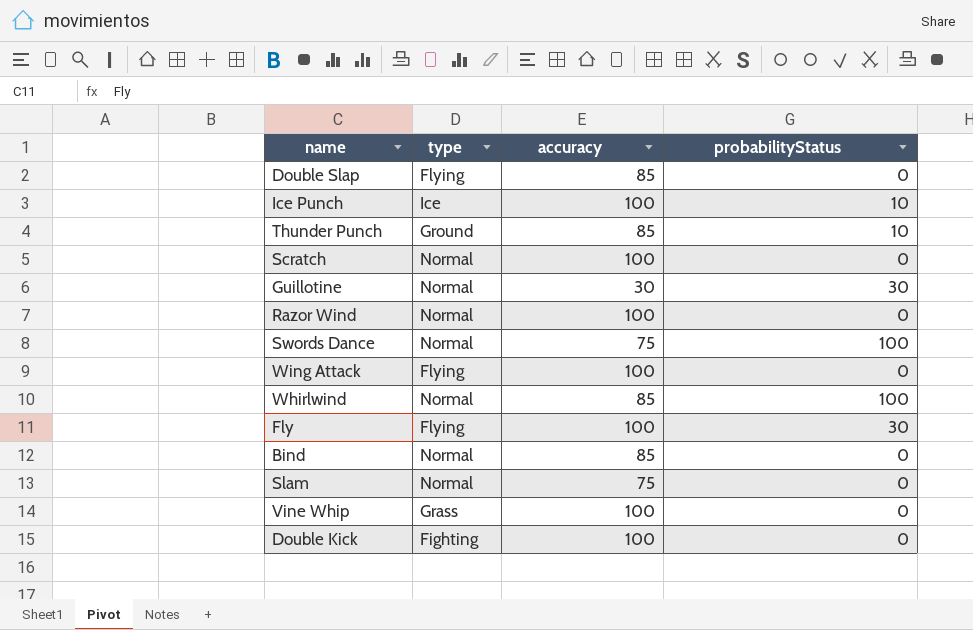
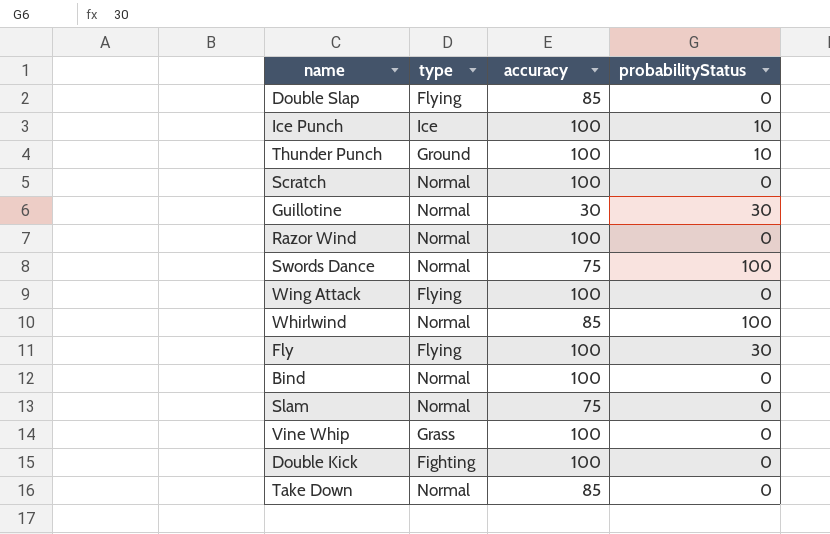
Thunder Punch | accuracy: 85 -> 100
Bind | accuracy: 85 -> 100
row Take Down: none -> Normal | 85 | 0

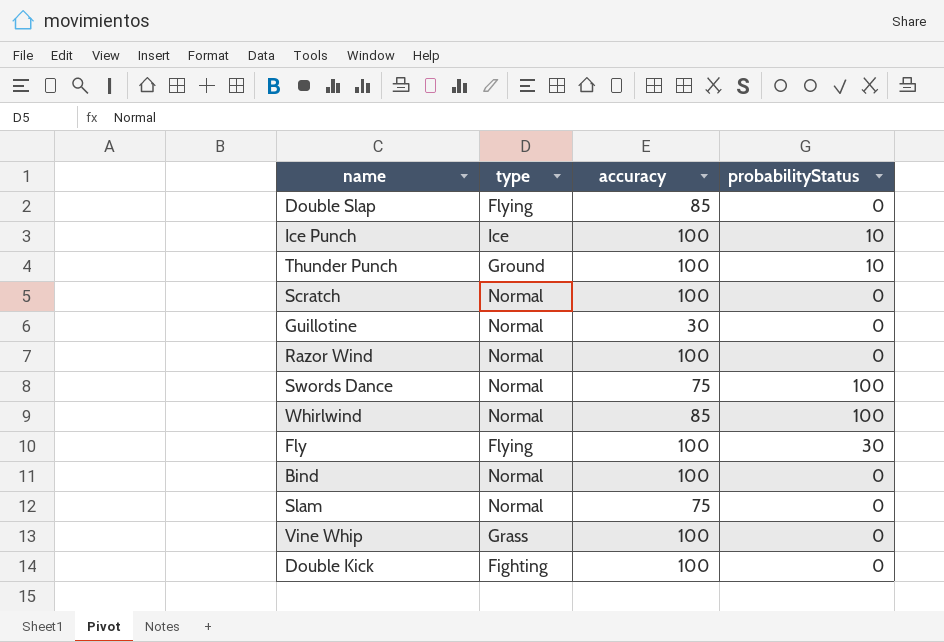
row Wing Attack: Flying | 100 | 0 -> none
row Take Down: Normal | 85 | 0 -> none
Guillotine | probabilityStatus: 30 -> 0

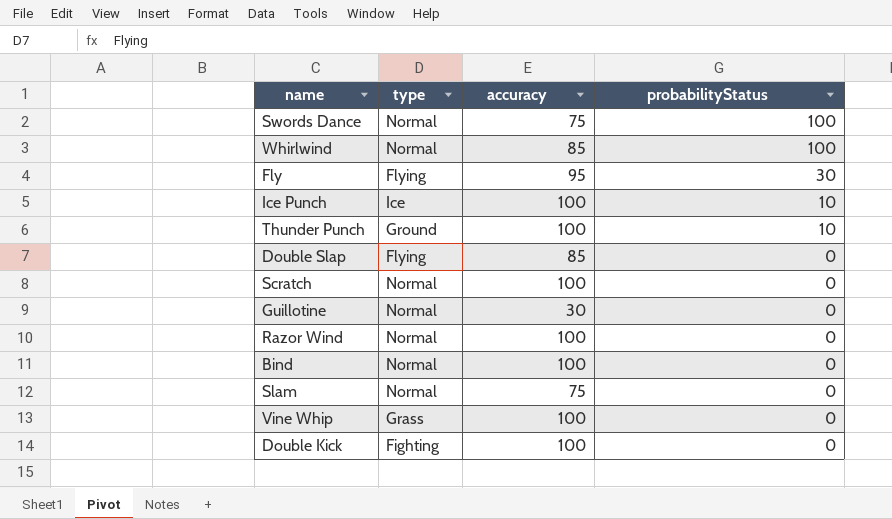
row order: none -> probabilityStatus descending
Fly | accuracy: 100 -> 95

